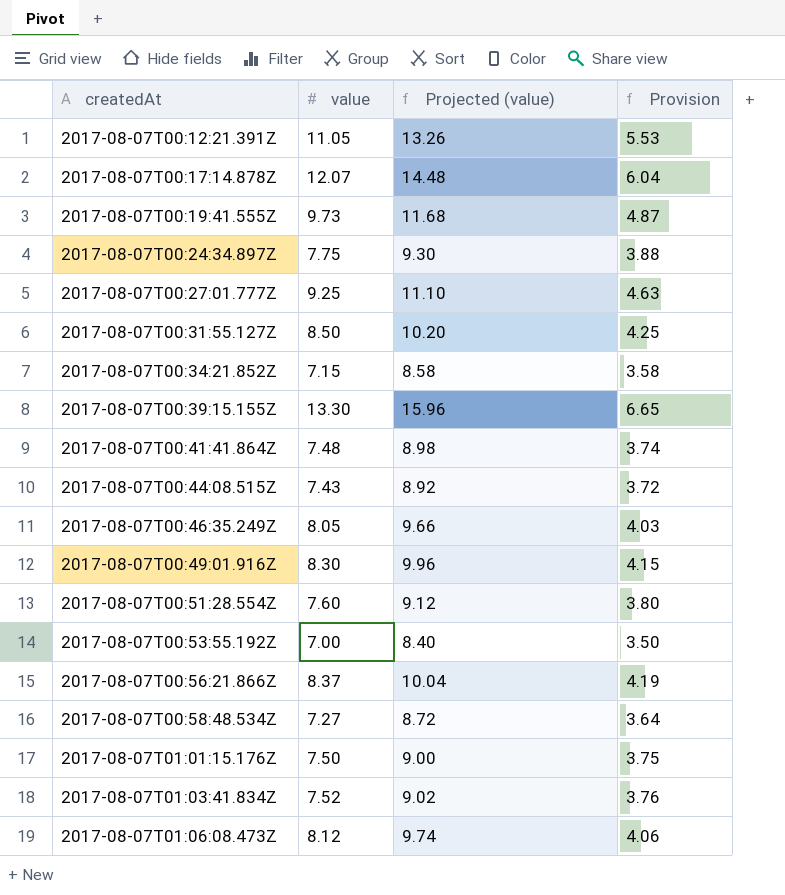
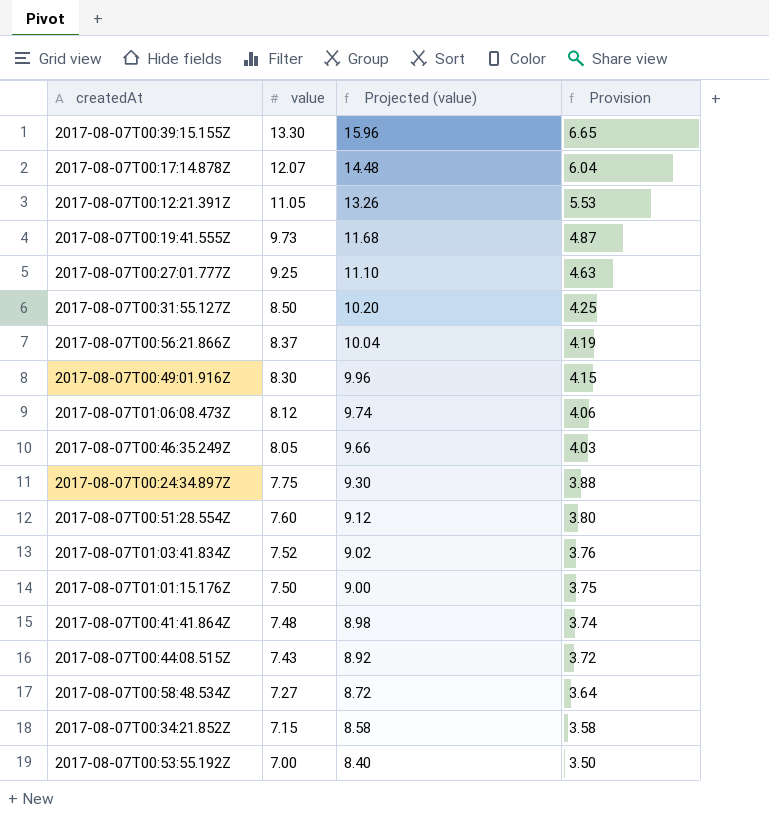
row order: createdAt ascending -> value descending

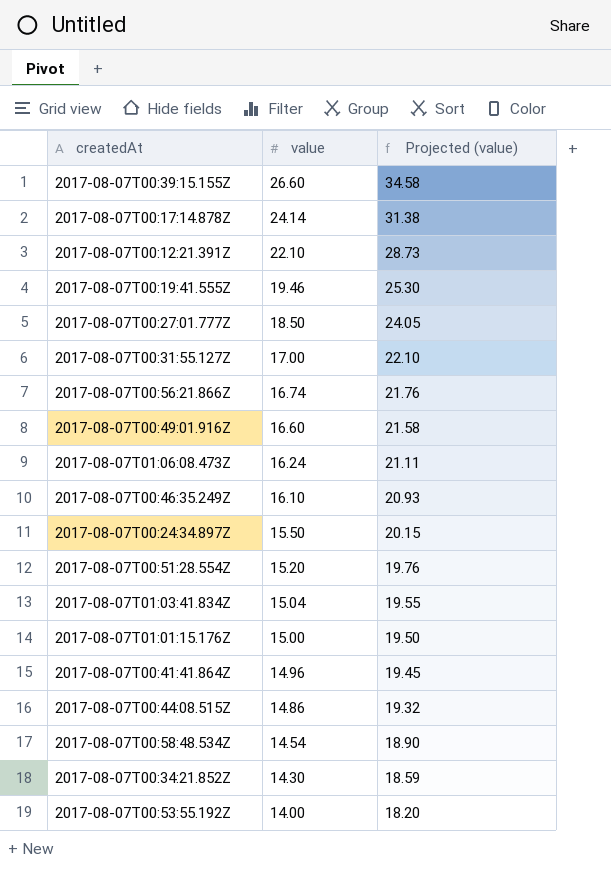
column Provision | formula: [value] * 0.5 -> none
column Projected (value) | formula: [value] * 1.2 -> [value] * 1.3
2017-08-07T00:39:15.155Z | value: 13.30 -> 26.60
2017-08-07T00:17:14.878Z | value: 12.07 -> 24.14
2017-08-07T00:12:21.391Z | value: 11.05 -> 22.10
2017-08-07T00:19:41.555Z | value: 9.73 -> 19.46
2017-08-07T00:27:01.777Z | value: 9.25 -> 18.50
2017-08-07T00:31:55.127Z | value: 8.50 -> 17.00
2017-08-07T00:56:21.866Z | value: 8.37 -> 16.74
2017-08-07T00:49:01.916Z | value: 8.30 -> 16.60
2017-08-07T01:06:08.473Z | value: 8.12 -> 16.24
2017-08-07T00:46:35.249Z | value: 8.05 -> 16.10
2017-08-07T00:24:34.897Z | value: 7.75 -> 15.50
2017-08-07T00:51:28.554Z | value: 7.60 -> 15.20
2017-08-07T01:03:41.834Z | value: 7.52 -> 15.04
2017-08-07T01:01:15.176Z | value: 7.50 -> 15.00
2017-08-07T00:41:41.864Z | value: 7.48 -> 14.96
2017-08-07T00:44:08.515Z | value: 7.43 -> 14.86
2017-08-07T00:58:48.534Z | value: 7.27 -> 14.54
2017-08-07T00:34:21.852Z | value: 7.15 -> 14.30
2017-08-07T00:53:55.192Z | value: 7.00 -> 14.00

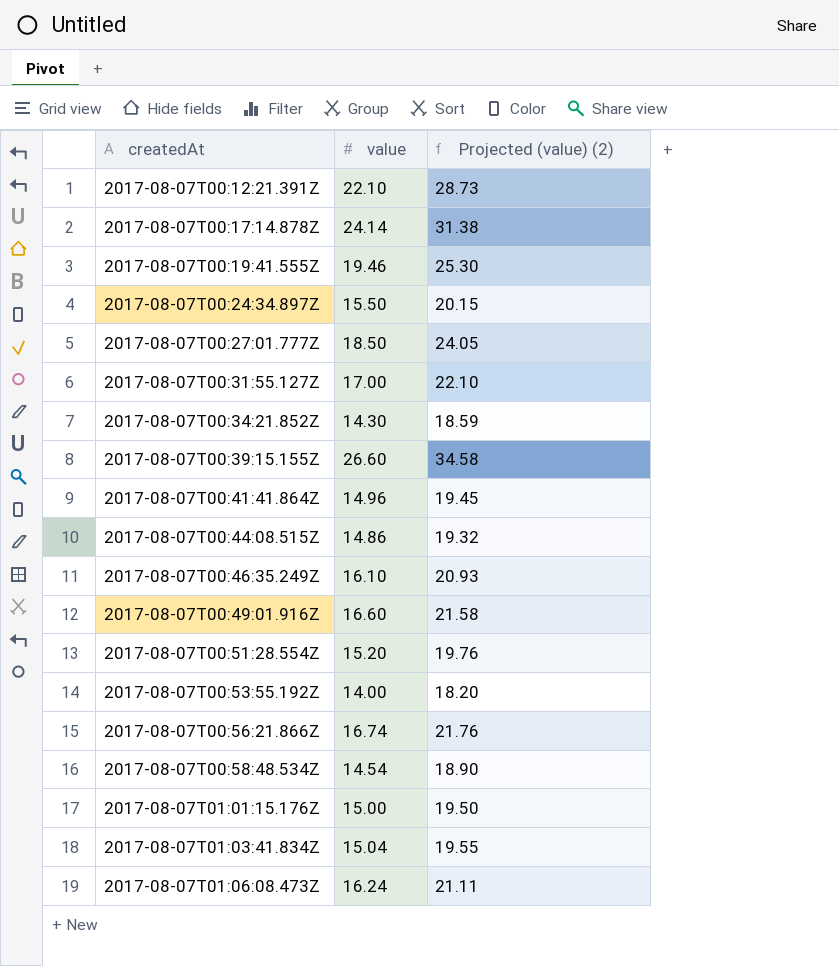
row order: value descending -> createdAt ascending
column name: Projected (value) -> Projected (value) (2)

